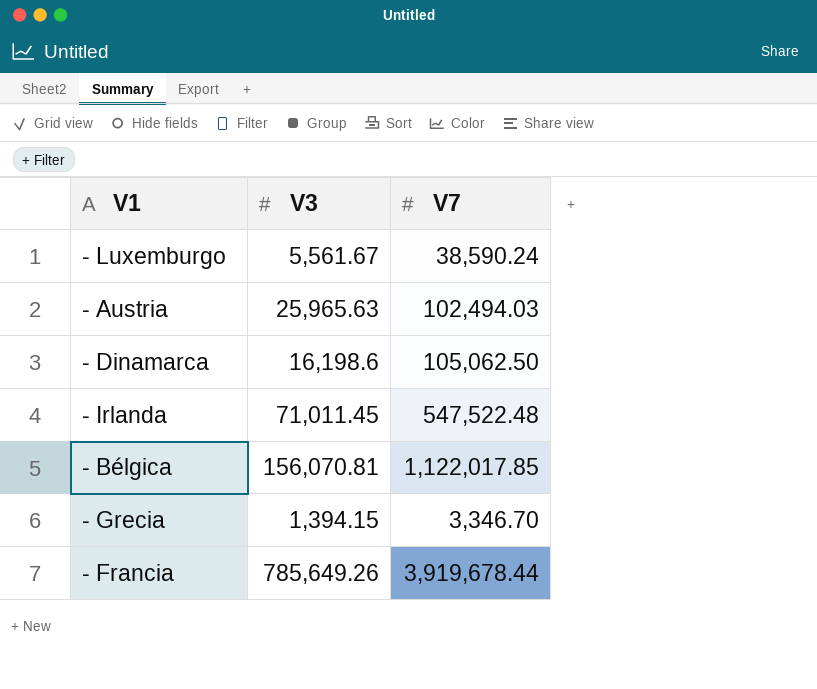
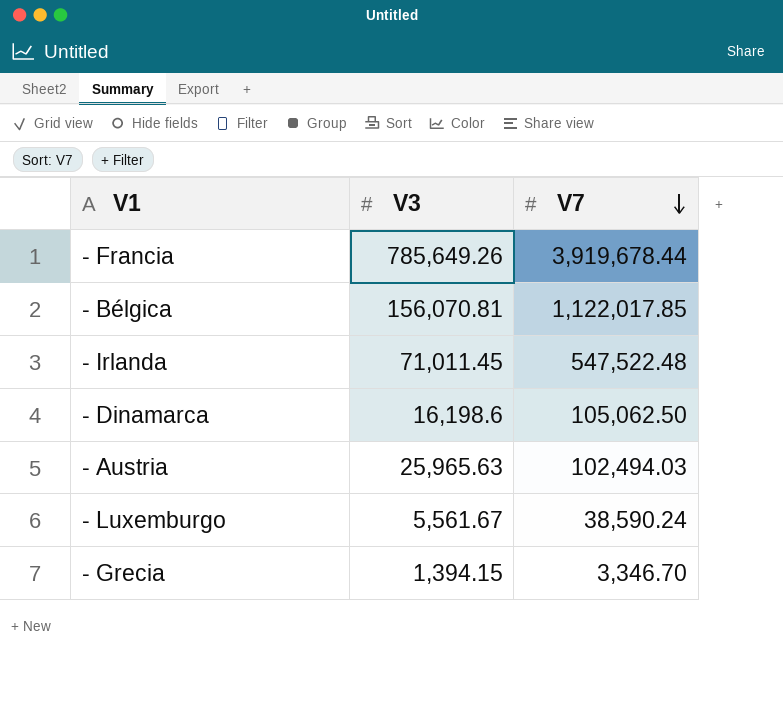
row order: none -> V7 descending

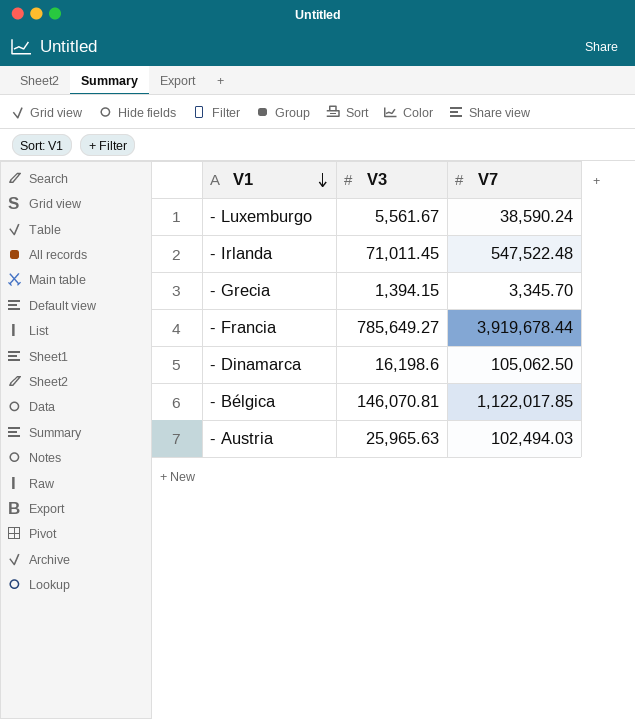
row order: V7 descending -> V1 descending
- Grecia | V7: 3,346.70 -> 3,345.70
- Francia | V3: 785,649.26 -> 785,649.27
- Bélgica | V3: 156,070.81 -> 146,070.81

